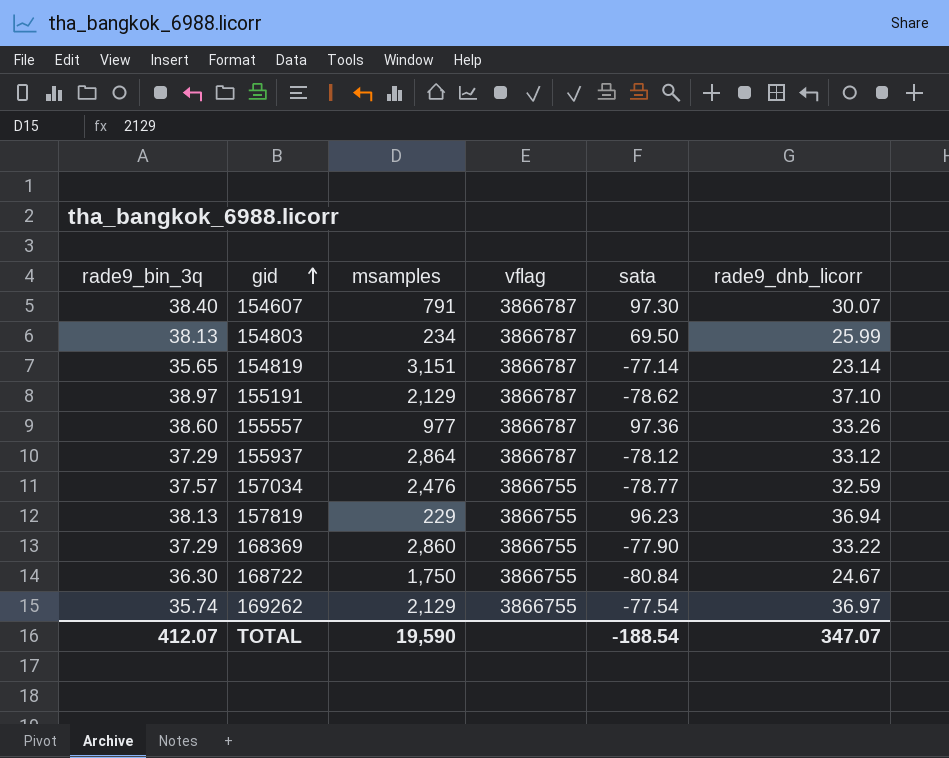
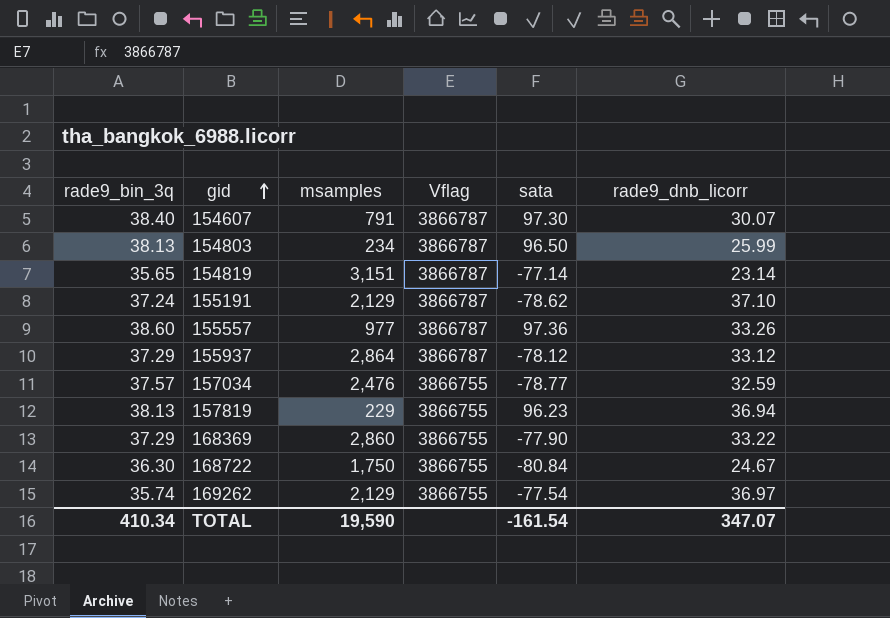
column name: vflag -> Vflag
154803 | sata: 69.50 -> 96.50
155191 | rade9_bin_3q: 38.97 -> 37.24
TOTAL | rade9_bin_3q: 412.07 -> 410.34
TOTAL | sata: -188.54 -> -161.54

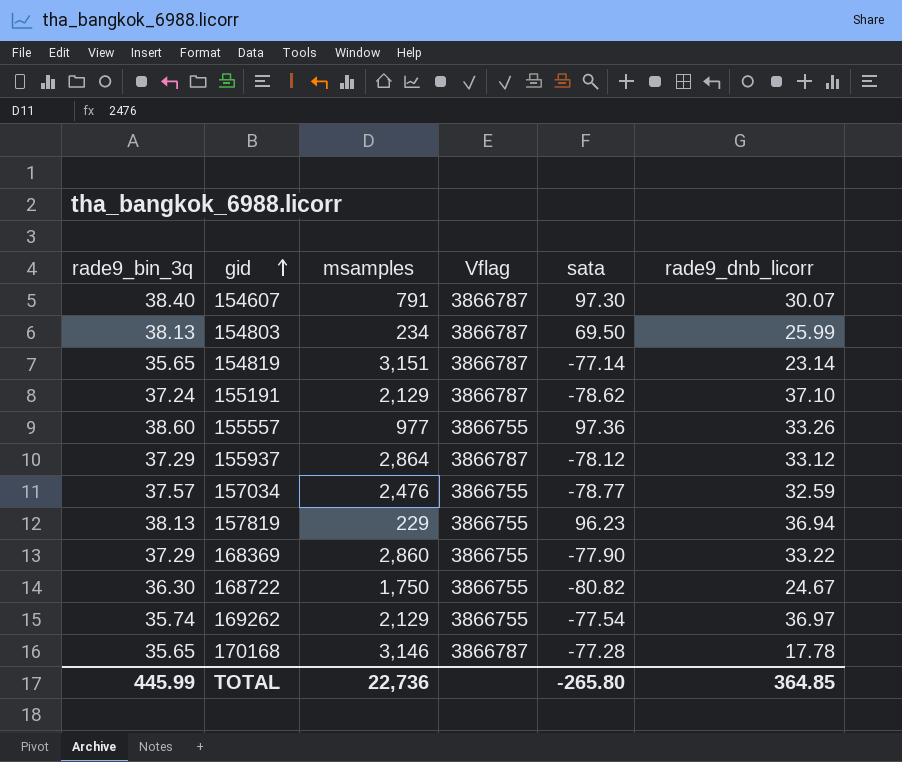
154803 | sata: 96.50 -> 69.50
155557 | Vflag: 3866787 -> 3866755
168722 | sata: -80.84 -> -80.82
row 170168: none -> 35.65 | 3,146 | 3866787 | -77.28 | 17.78
TOTAL | rade9_bin_3q: 410.34 -> 445.99
TOTAL | msamples: 19,590 -> 22,736
TOTAL | sata: -161.54 -> -265.80
TOTAL | rade9_dnb_licorr: 347.07 -> 364.85

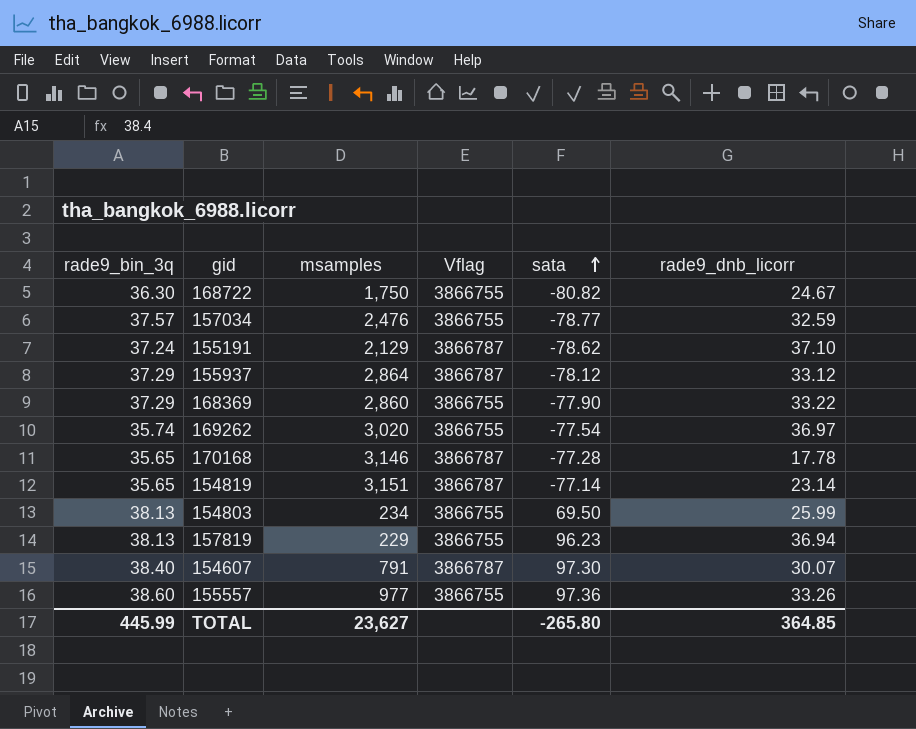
row order: gid ascending -> sata ascending
169262 | msamples: 2,129 -> 3,020
154803 | Vflag: 3866787 -> 3866755
TOTAL | msamples: 22,736 -> 23,627

